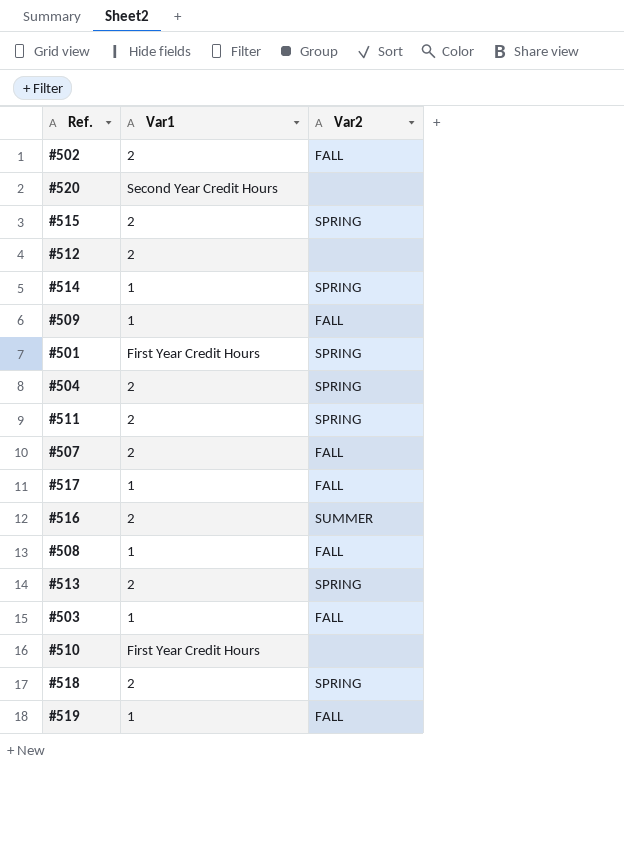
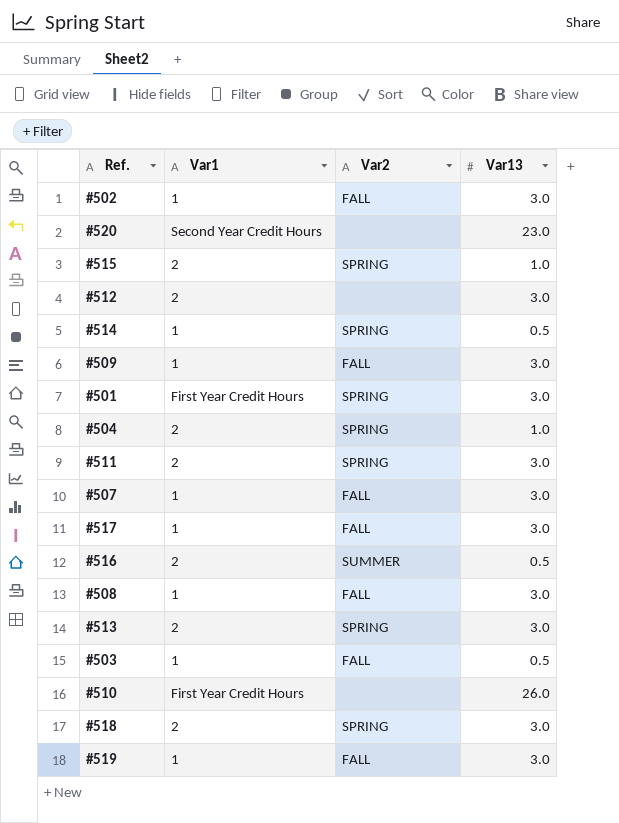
column Var13 | position: none -> 4
#502 | Var1: 2 -> 1
#507 | Var1: 2 -> 1

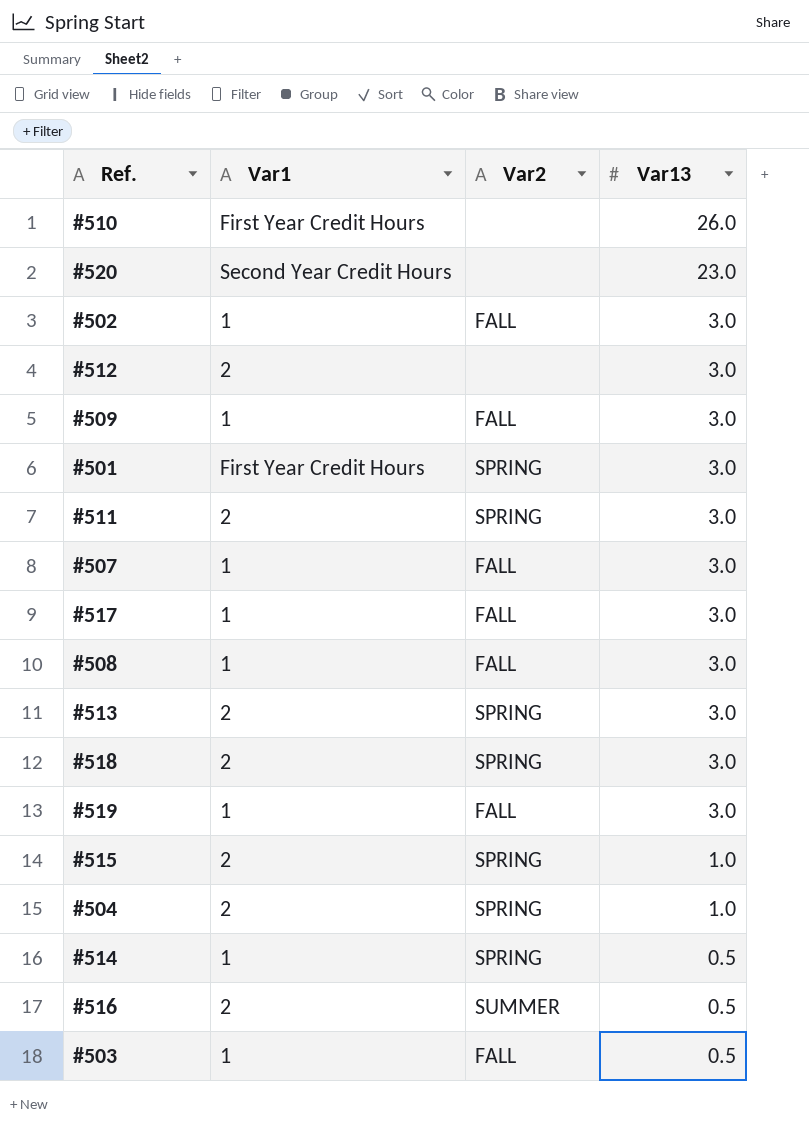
row order: none -> Var13 descending

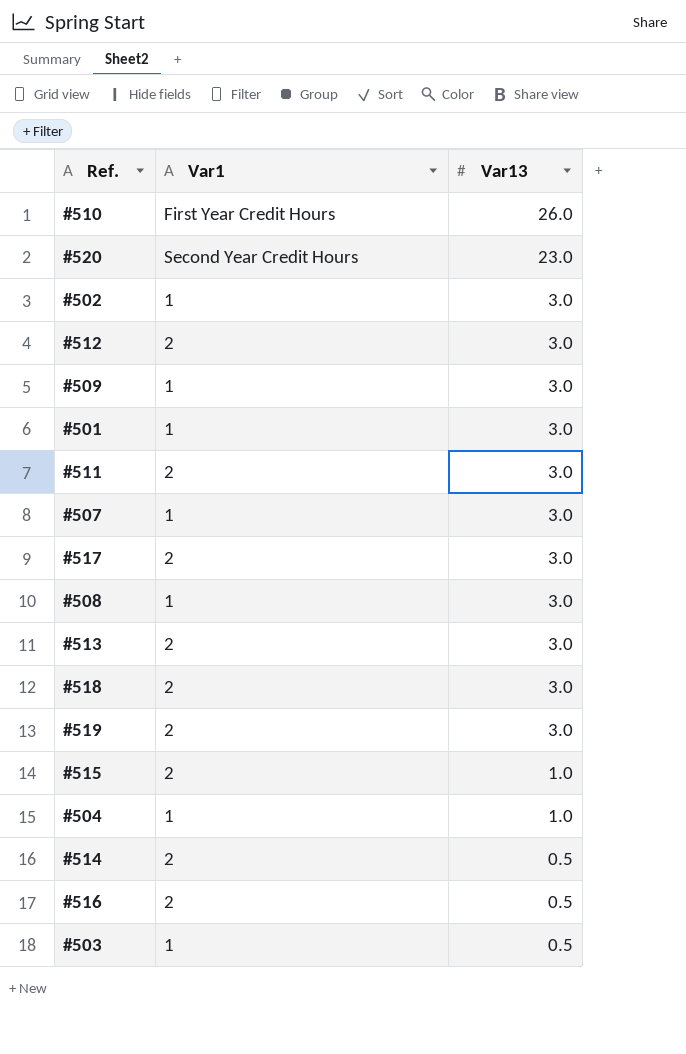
column Var2 | position: 3 -> none
#501 | Var1: First Year Credit Hours -> 1
#517 | Var1: 1 -> 2
#519 | Var1: 1 -> 2
#504 | Var1: 2 -> 1
#514 | Var1: 1 -> 2

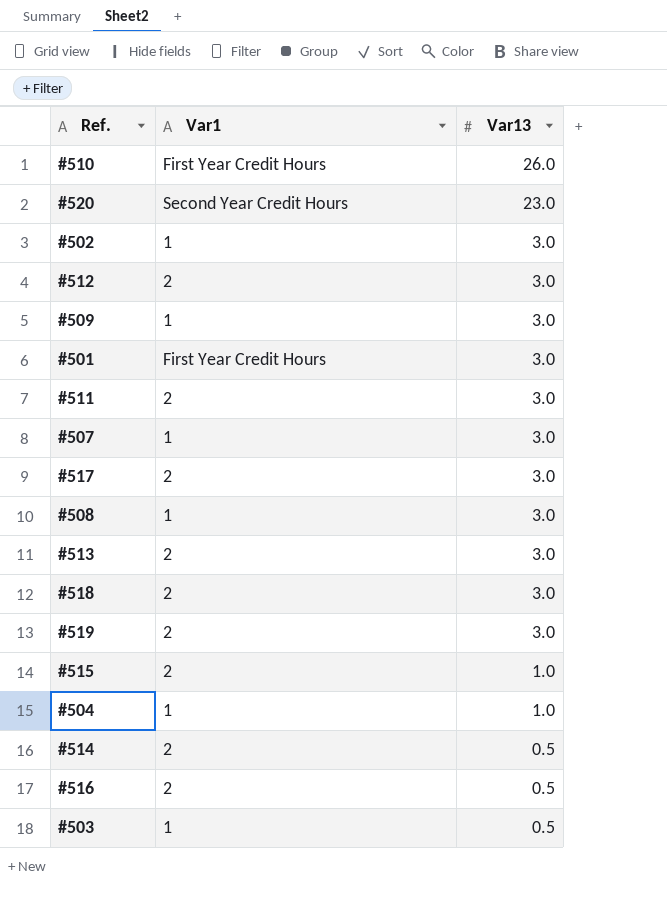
#501 | Var1: 1 -> First Year Credit Hours

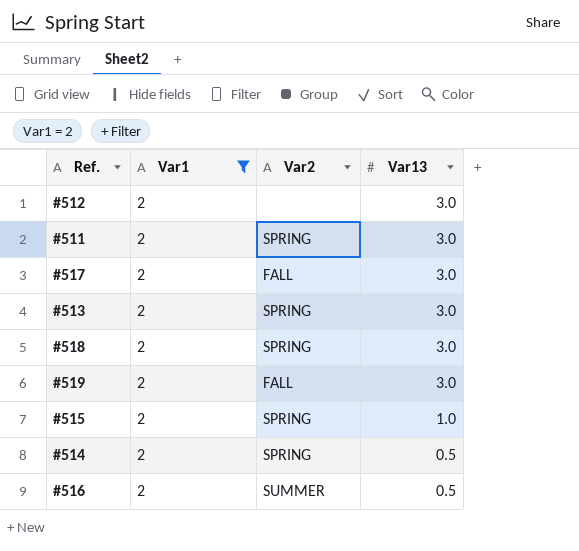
filter: none -> Var1 = 2
column Var2 | position: none -> 3

